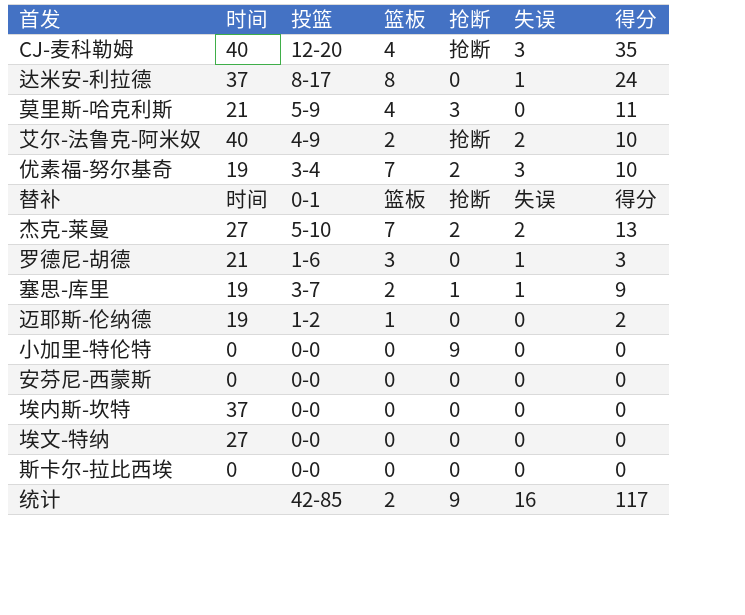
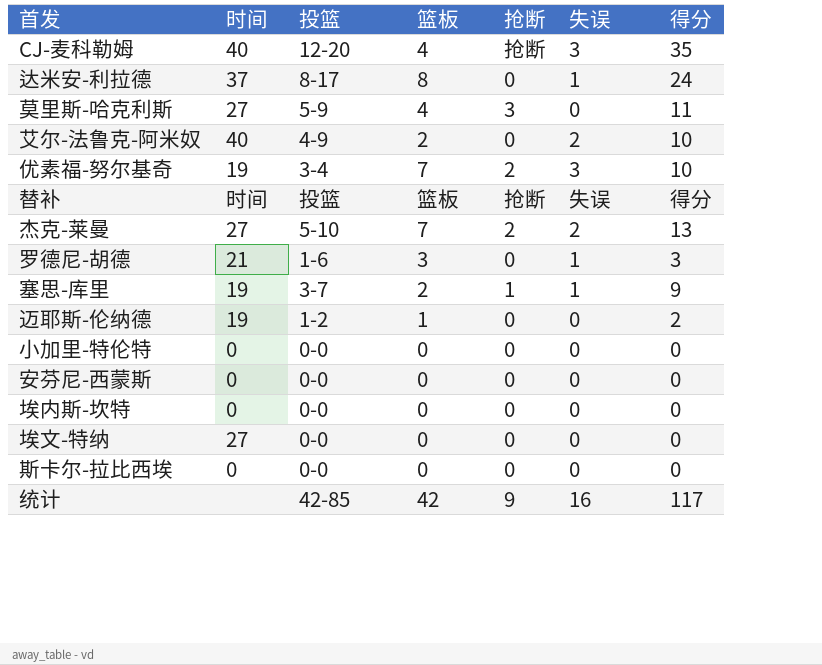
莫里斯-哈克利斯 | 时间: 21 -> 27
艾尔-法鲁克-阿米奴 | 抢断: 抢断 -> 0
替补 | 投篮: 0-1 -> 投篮
小加里-特伦特 | 抢断: 9 -> 0
埃内斯-坎特 | 时间: 37 -> 0
统计 | 篮板: 2 -> 42

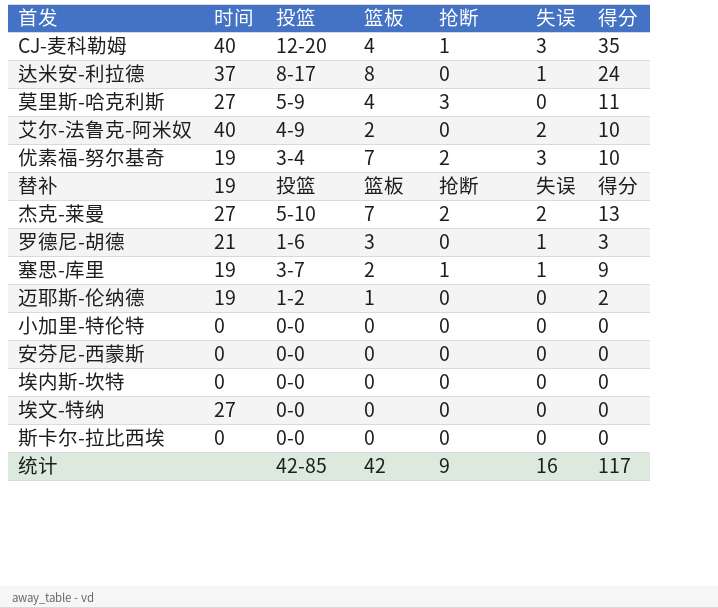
CJ-麦科勒姆 | 抢断: 抢断 -> 1
替补 | 时间: 时间 -> 19

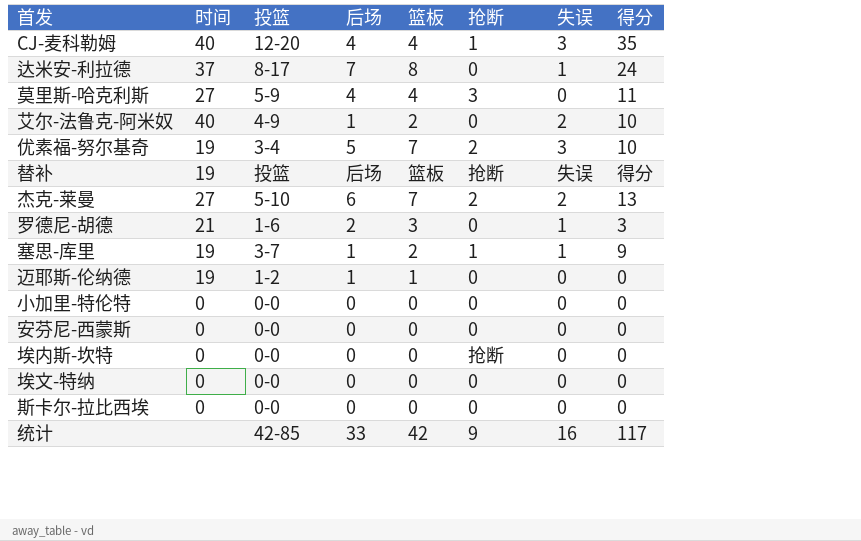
column 后场 | position: none -> 4
迈耶斯-伦纳德 | 得分: 2 -> 0
埃内斯-坎特 | 抢断: 0 -> 抢断
埃文-特纳 | 时间: 27 -> 0

